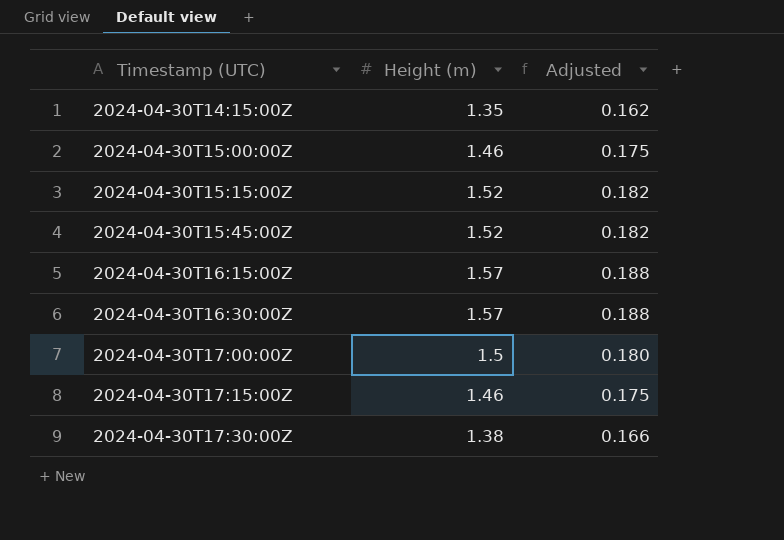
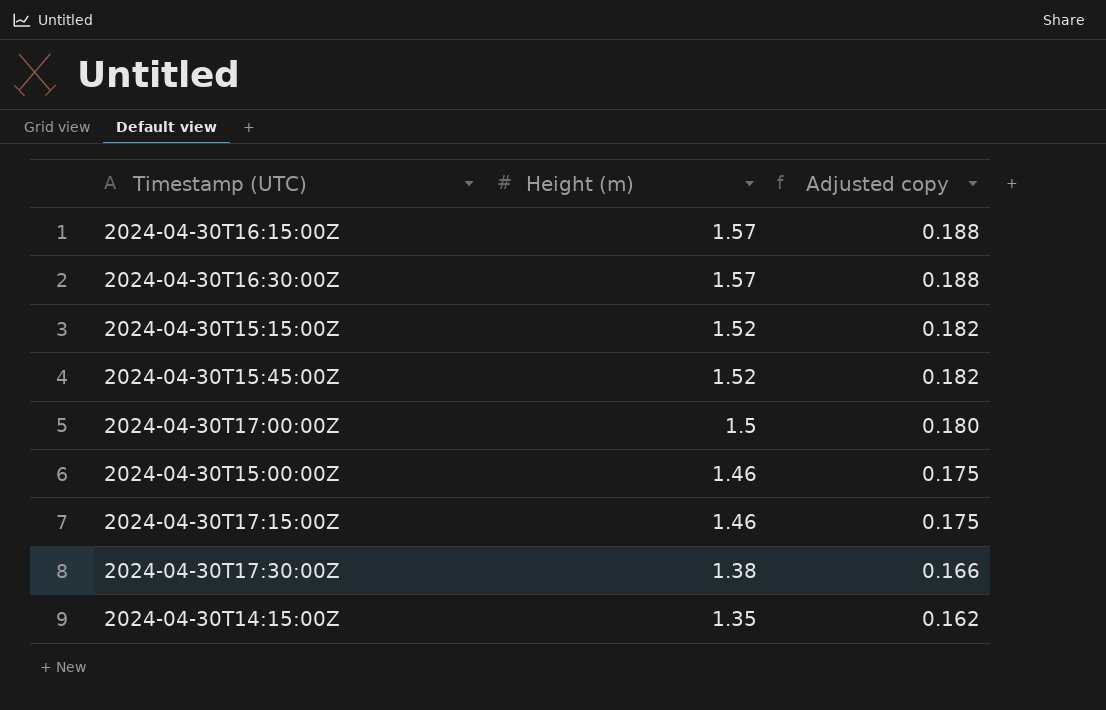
row order: Timestamp (UTC) ascending -> Height (m) descending
column name: Adjusted -> Adjusted copy

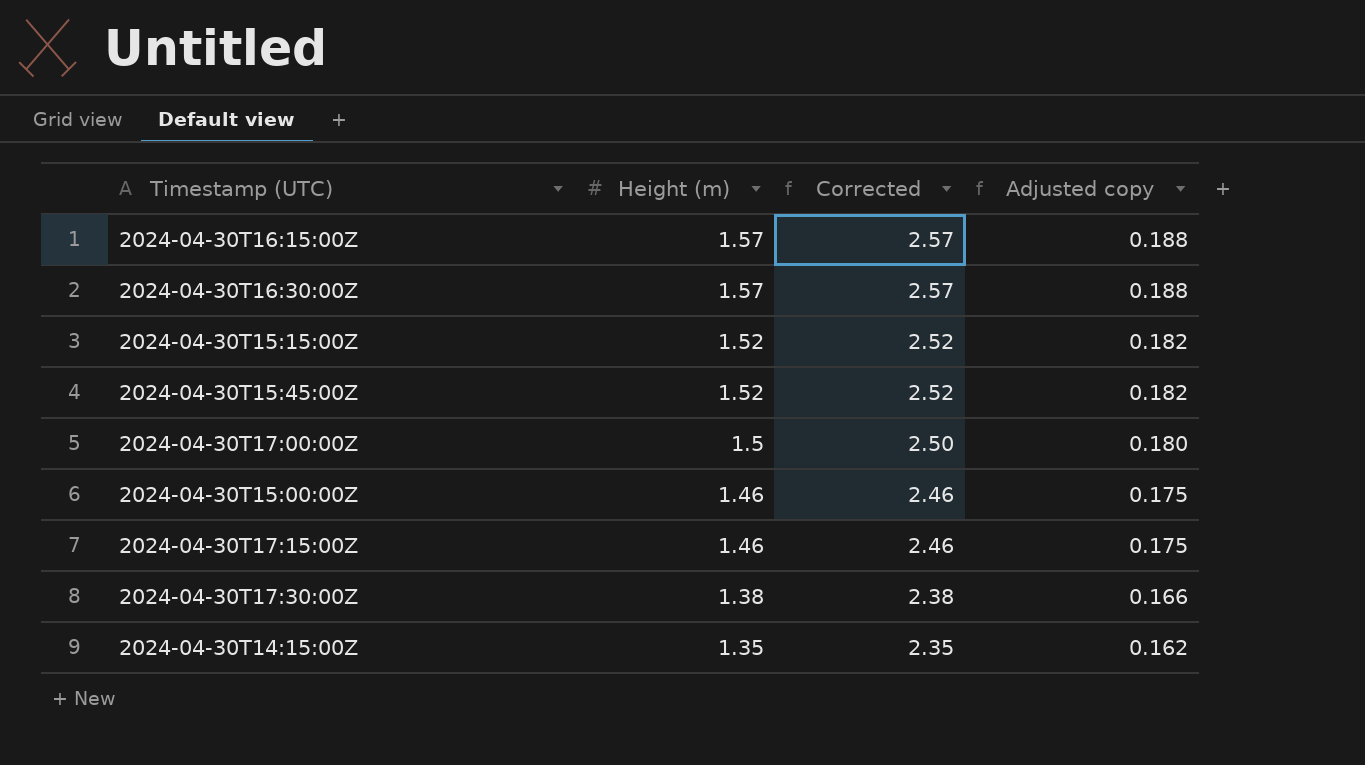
column Corrected | formula: none -> [Height (m)] + 1

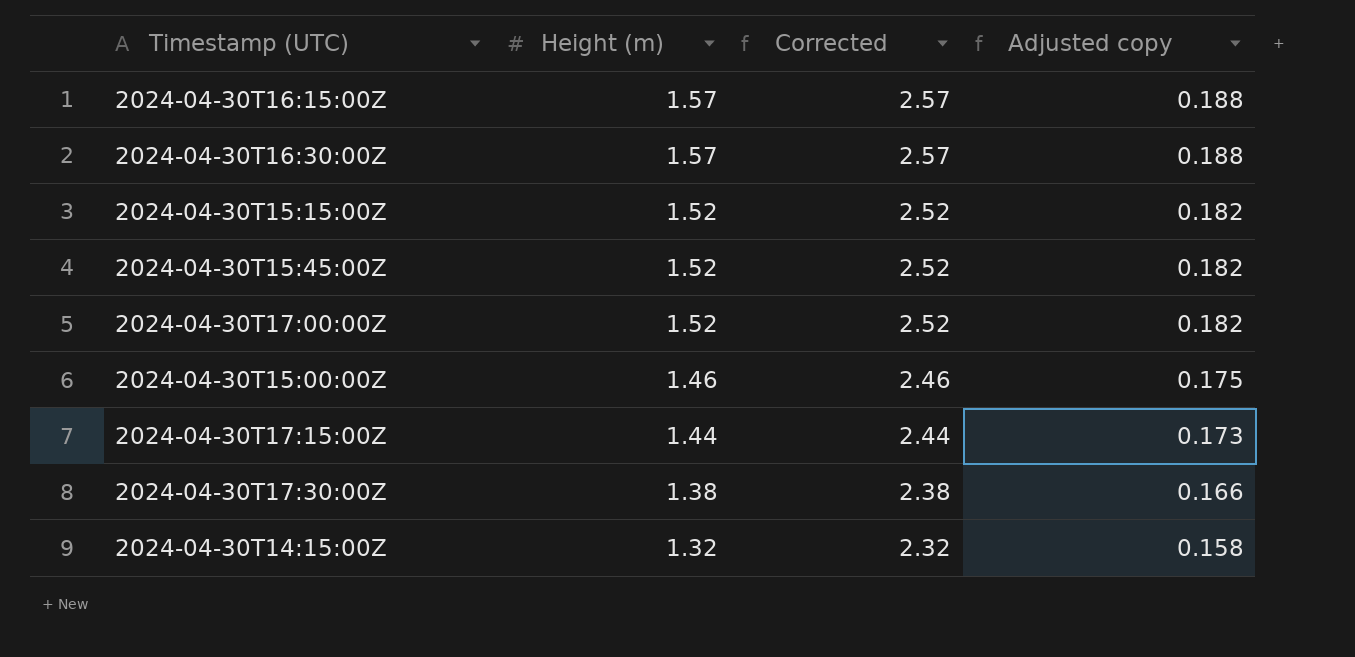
2024-04-30T17:00:00Z | Height (m): 1.5 -> 1.52
2024-04-30T17:00:00Z | Corrected: 2.50 -> 2.52
2024-04-30T17:00:00Z | Adjusted copy: 0.180 -> 0.182
2024-04-30T17:15:00Z | Height (m): 1.46 -> 1.44
2024-04-30T17:15:00Z | Corrected: 2.46 -> 2.44
2024-04-30T17:15:00Z | Adjusted copy: 0.175 -> 0.173
2024-04-30T14:15:00Z | Height (m): 1.35 -> 1.32
2024-04-30T14:15:00Z | Corrected: 2.35 -> 2.32
2024-04-30T14:15:00Z | Adjusted copy: 0.162 -> 0.158

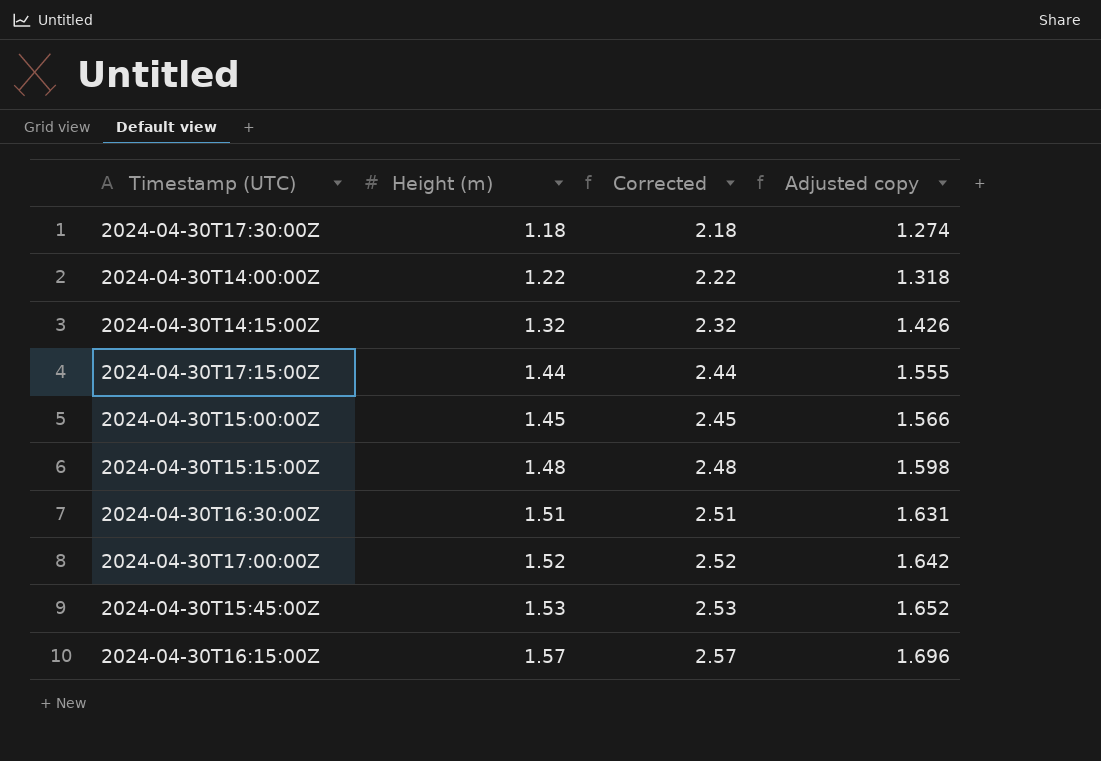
row order: Height (m) descending -> Height (m) ascending
column Adjusted copy | formula: [Height (m)] * 0.12 -> [Height (m)] * 1.08
2024-04-30T17:30:00Z | Height (m): 1.38 -> 1.18
2024-04-30T17:30:00Z | Corrected: 2.38 -> 2.18
row 2024-04-30T14:00:00Z: none -> 1.22 | 2.22 | 1.318
2024-04-30T15:00:00Z | Height (m): 1.46 -> 1.45
2024-04-30T15:00:00Z | Corrected: 2.46 -> 2.45
2024-04-30T15:15:00Z | Height (m): 1.52 -> 1.48
2024-04-30T15:15:00Z | Corrected: 2.52 -> 2.48
2024-04-30T16:30:00Z | Height (m): 1.57 -> 1.51
2024-04-30T16:30:00Z | Corrected: 2.57 -> 2.51
2024-04-30T15:45:00Z | Height (m): 1.52 -> 1.53
2024-04-30T15:45:00Z | Corrected: 2.52 -> 2.53

